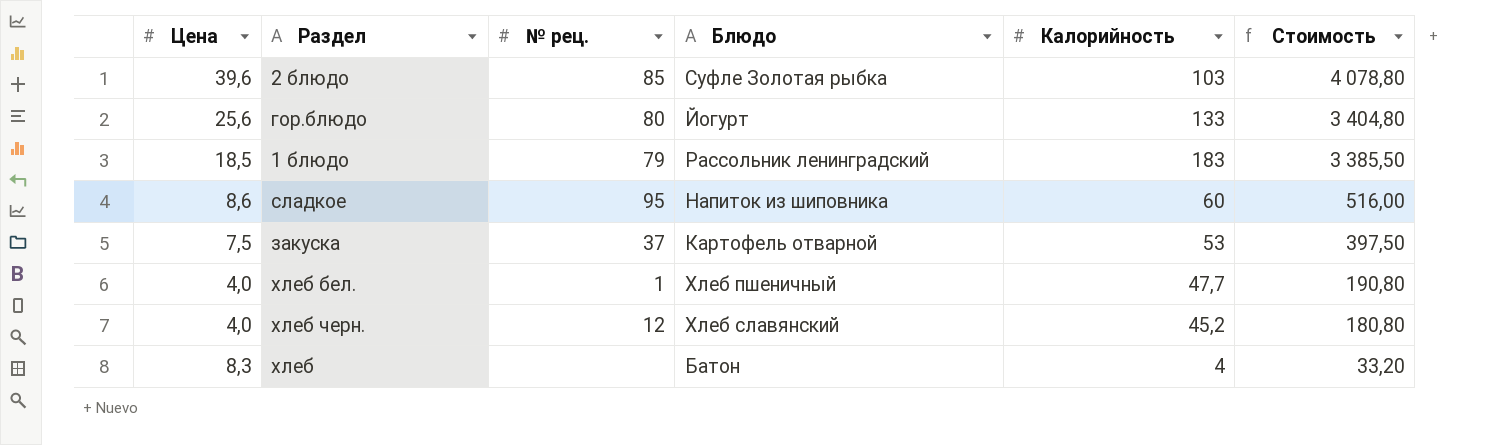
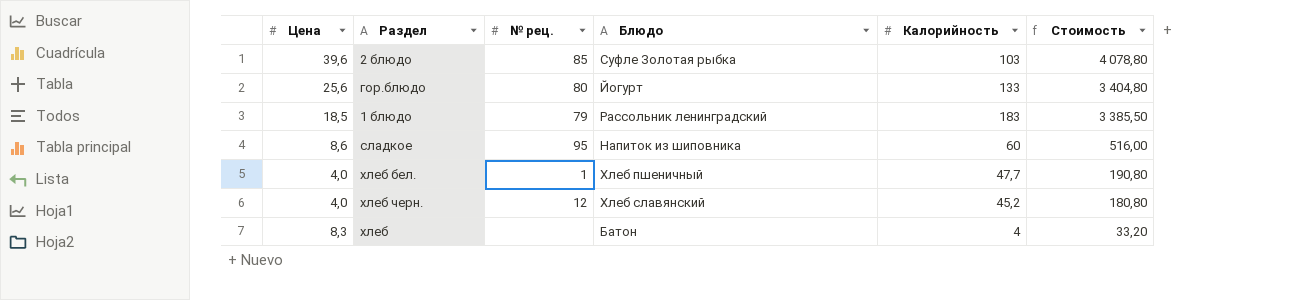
row закуска: 7,5 | 37 | Картофель отварной | 53 | 397,50 -> none

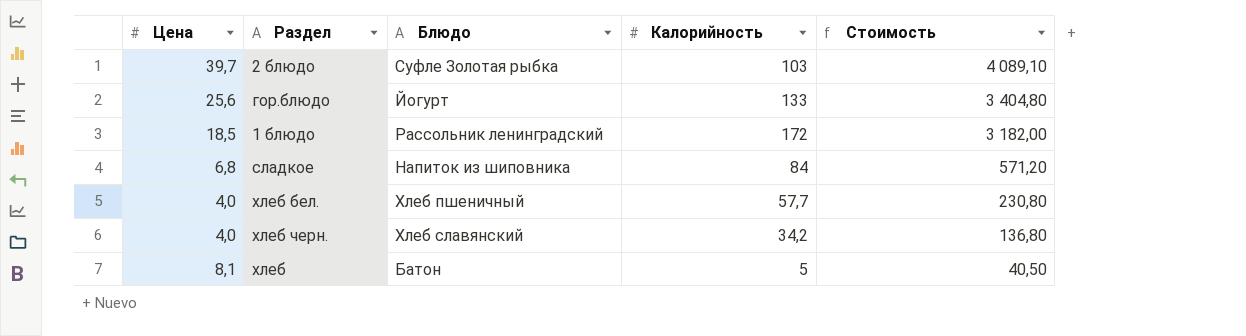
column № рец. | position: 3 -> none
2 блюдо | Цена: 39,6 -> 39,7
2 блюдо | Стоимость: 4 078,80 -> 4 089,10
1 блюдо | Калорийность: 183 -> 172
1 блюдо | Стоимость: 3 385,50 -> 3 182,00
сладкое | Цена: 8,6 -> 6,8
сладкое | Калорийность: 60 -> 84
сладкое | Стоимость: 516,00 -> 571,20
хлеб бел. | Калорийность: 47,7 -> 57,7
хлеб бел. | Стоимость: 190,80 -> 230,80
хлеб черн. | Калорийность: 45,2 -> 34,2
хлеб черн. | Стоимость: 180,80 -> 136,80
хлеб | Цена: 8,3 -> 8,1
хлеб | Калорийность: 4 -> 5
хлеб | Стоимость: 33,20 -> 40,50

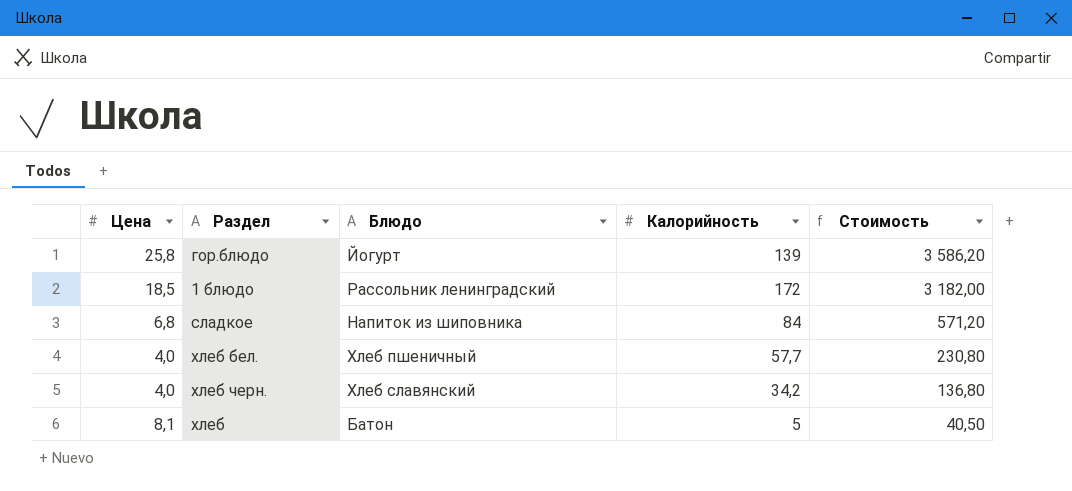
row 2 блюдо: 39,7 | Суфле Золотая рыбка | 103 | 4 089,10 -> none
гор.блюдо | Цена: 25,6 -> 25,8
гор.блюдо | Калорийность: 133 -> 139
гор.блюдо | Стоимость: 3 404,80 -> 3 586,20

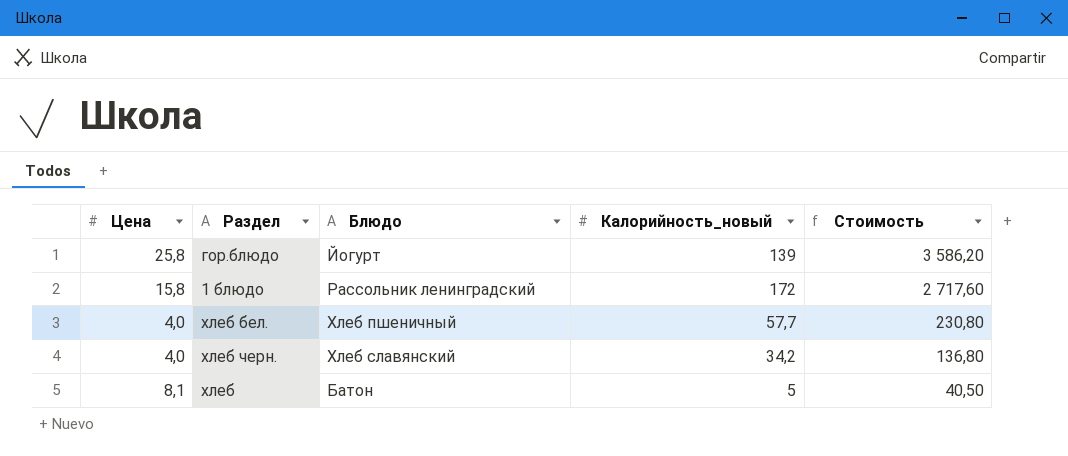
column name: Калорийность -> Калорийность_новый
row сладкое: 6,8 | Напиток из шиповника | 84 | 571,20 -> none
1 блюдо | Цена: 18,5 -> 15,8
1 блюдо | Стоимость: 3 182,00 -> 2 717,60

